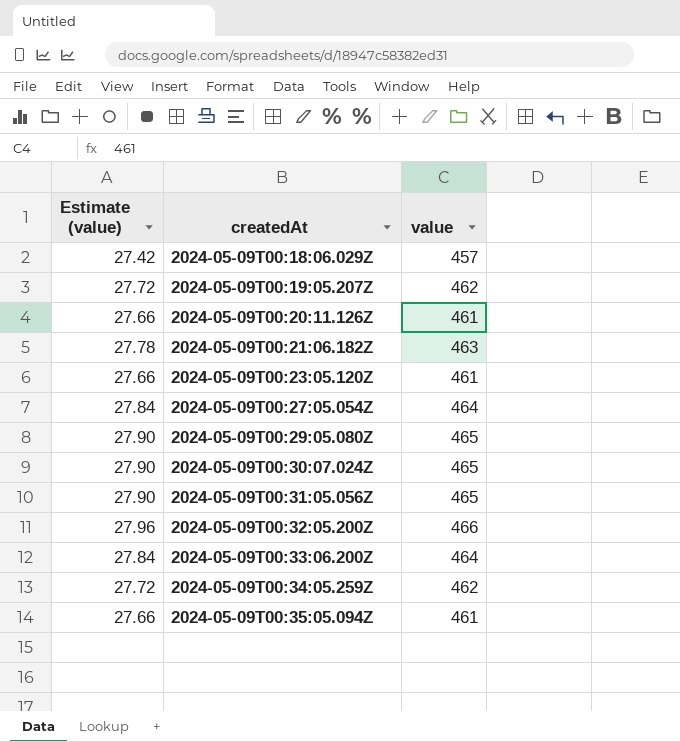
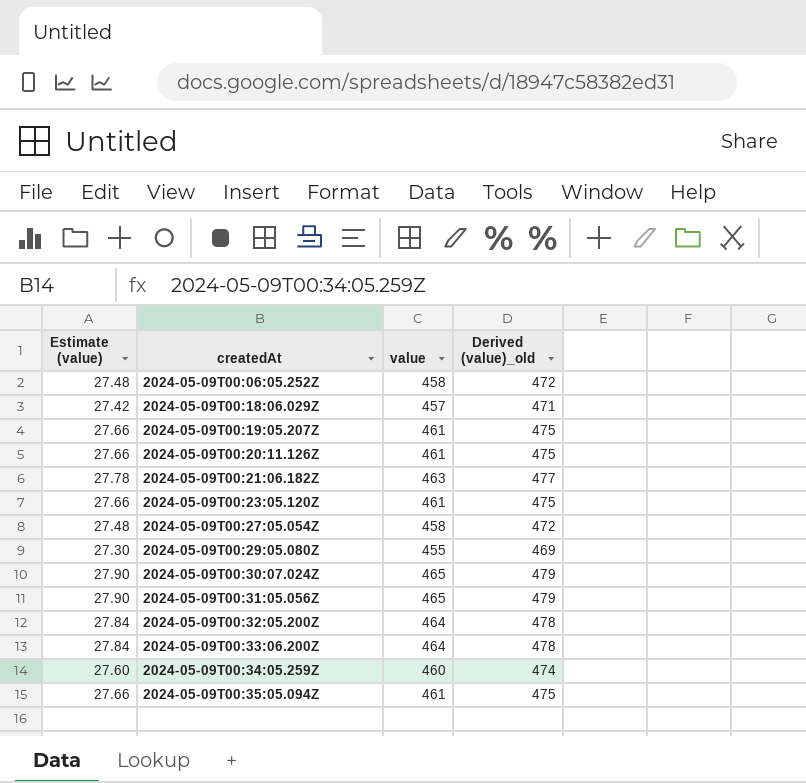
column Derived (value)_old | formula: none -> [value] * 1.03
row 2024-05-09T00:06:05.252Z: none -> 27.48 | 458 | 472
2024-05-09T00:19:05.207Z | Estimate (value): 27.72 -> 27.66
2024-05-09T00:19:05.207Z | value: 462 -> 461
2024-05-09T00:27:05.054Z | Estimate (value): 27.84 -> 27.48
2024-05-09T00:27:05.054Z | value: 464 -> 458
2024-05-09T00:29:05.080Z | Estimate (value): 27.90 -> 27.30
2024-05-09T00:29:05.080Z | value: 465 -> 455
2024-05-09T00:32:05.200Z | Estimate (value): 27.96 -> 27.84
2024-05-09T00:32:05.200Z | value: 466 -> 464
2024-05-09T00:34:05.259Z | Estimate (value): 27.72 -> 27.60
2024-05-09T00:34:05.259Z | value: 462 -> 460

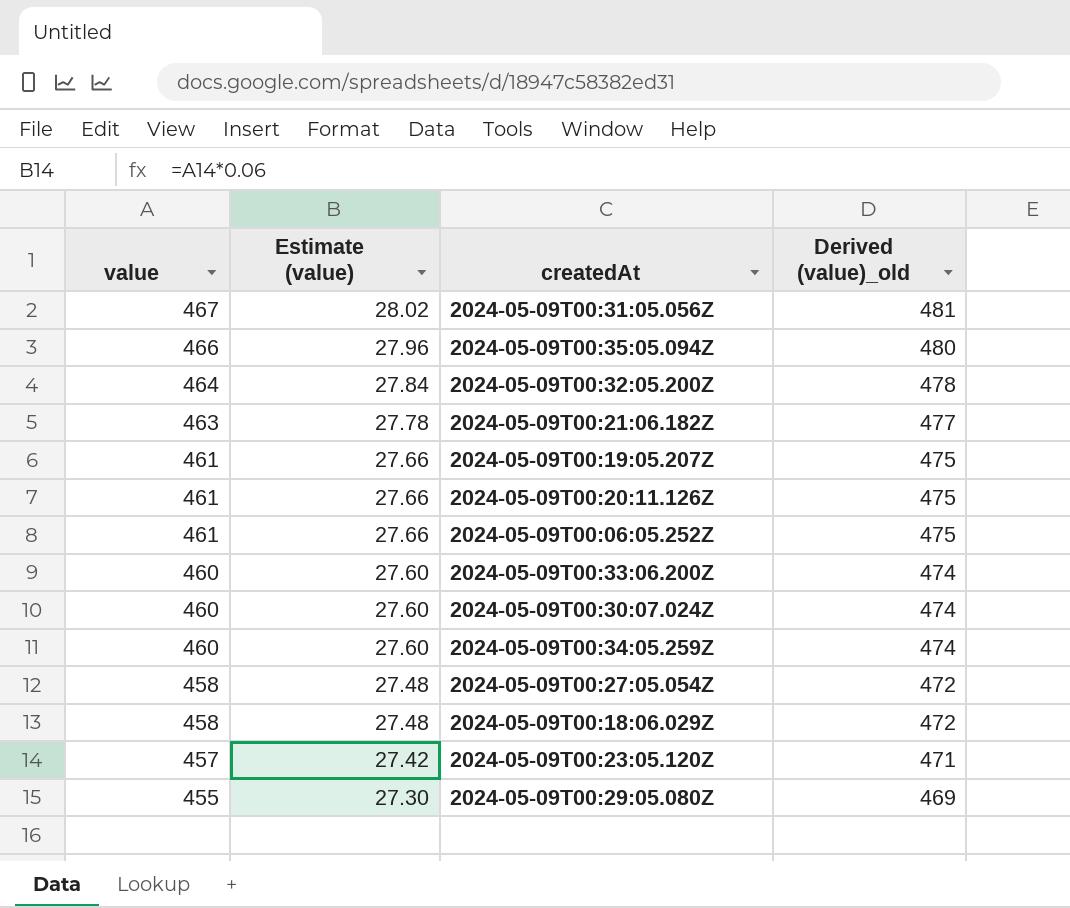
row order: createdAt ascending -> value descending
column value | position: 3 -> 1
2024-05-09T00:31:05.056Z | value: 465 -> 467
2024-05-09T00:31:05.056Z | Estimate (value): 27.90 -> 28.02
2024-05-09T00:31:05.056Z | Derived (value)_old: 479 -> 481
2024-05-09T00:35:05.094Z | value: 461 -> 466
2024-05-09T00:35:05.094Z | Estimate (value): 27.66 -> 27.96
2024-05-09T00:35:05.094Z | Derived (value)_old: 475 -> 480
2024-05-09T00:06:05.252Z | value: 458 -> 461
2024-05-09T00:06:05.252Z | Estimate (value): 27.48 -> 27.66
2024-05-09T00:06:05.252Z | Derived (value)_old: 472 -> 475
2024-05-09T00:33:06.200Z | value: 464 -> 460
2024-05-09T00:33:06.200Z | Estimate (value): 27.84 -> 27.60
2024-05-09T00:33:06.200Z | Derived (value)_old: 478 -> 474
2024-05-09T00:30:07.024Z | value: 465 -> 460
2024-05-09T00:30:07.024Z | Estimate (value): 27.90 -> 27.60
2024-05-09T00:30:07.024Z | Derived (value)_old: 479 -> 474
2024-05-09T00:18:06.029Z | value: 457 -> 458
2024-05-09T00:18:06.029Z | Estimate (value): 27.42 -> 27.48
2024-05-09T00:18:06.029Z | Derived (value)_old: 471 -> 472
2024-05-09T00:23:05.120Z | value: 461 -> 457
2024-05-09T00:23:05.120Z | Estimate (value): 27.66 -> 27.42
2024-05-09T00:23:05.120Z | Derived (value)_old: 475 -> 471

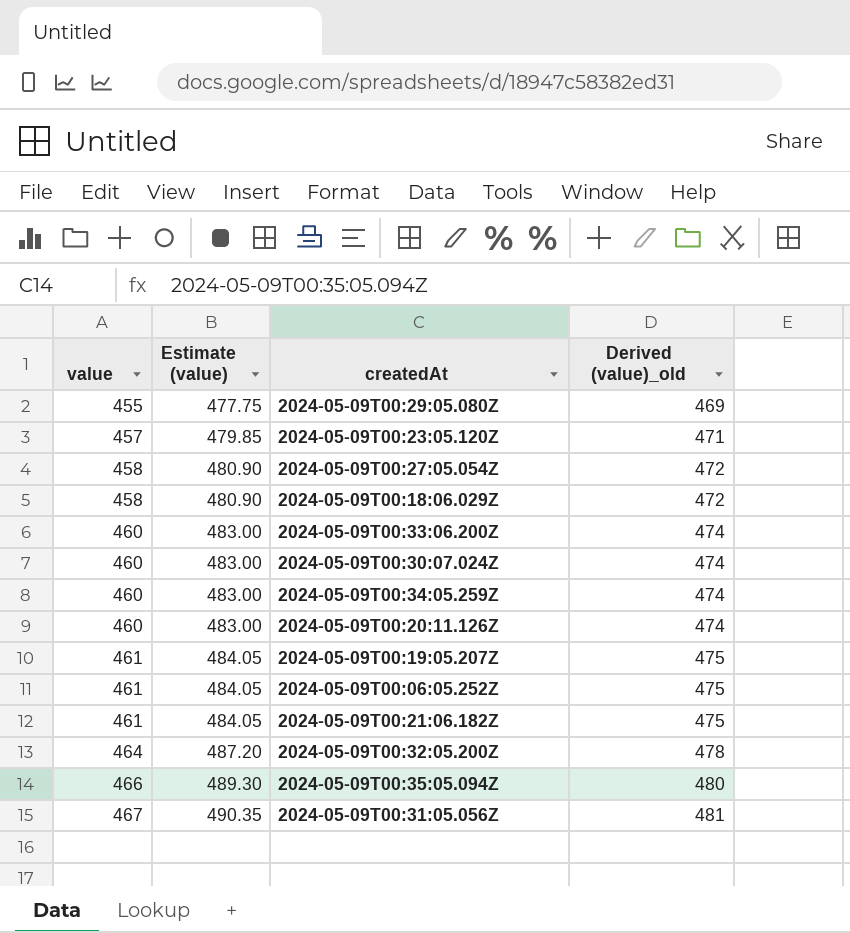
row order: value descending -> value ascending
column Estimate (value) | formula: [value] * 0.06 -> [value] * 1.05
2024-05-09T00:20:11.126Z | value: 461 -> 460
2024-05-09T00:20:11.126Z | Derived (value)_old: 475 -> 474
2024-05-09T00:21:06.182Z | value: 463 -> 461
2024-05-09T00:21:06.182Z | Derived (value)_old: 477 -> 475

